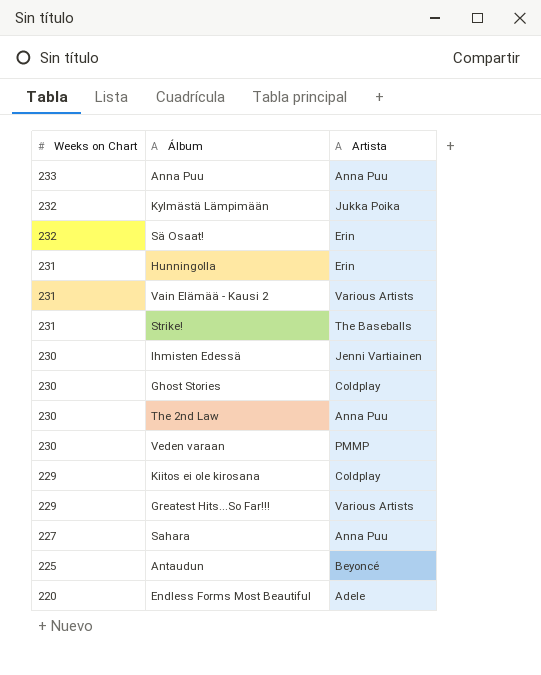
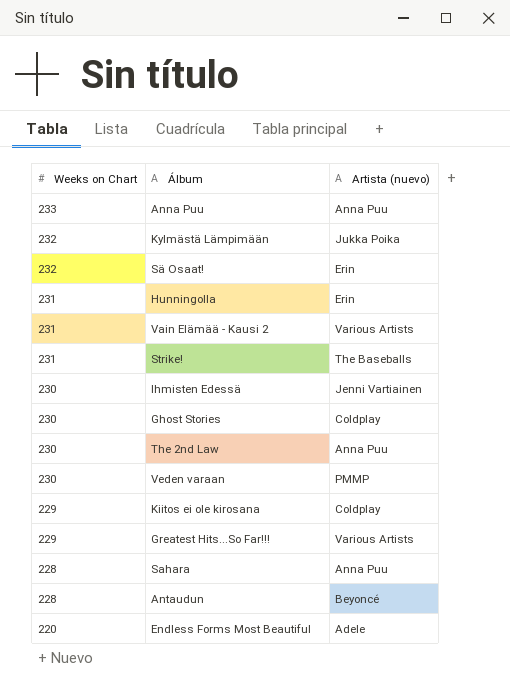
column name: Artista -> Artista (nuevo)
Sahara | Weeks on Chart: 227 -> 228
Antaudun | Weeks on Chart: 225 -> 228

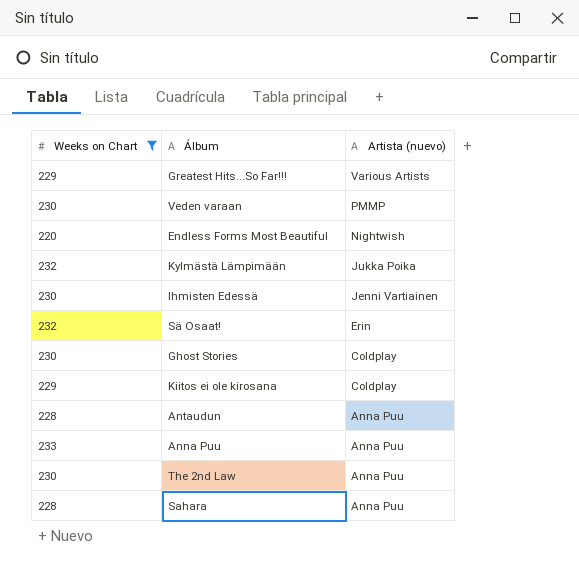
filter: none -> Weeks on Chart != 231
row order: Weeks on Chart descending -> Artista (nuevo) descending
Endless Forms Most Beautiful | Artista (nuevo): Adele -> Nightwish
Antaudun | Artista (nuevo): Beyoncé -> Anna Puu

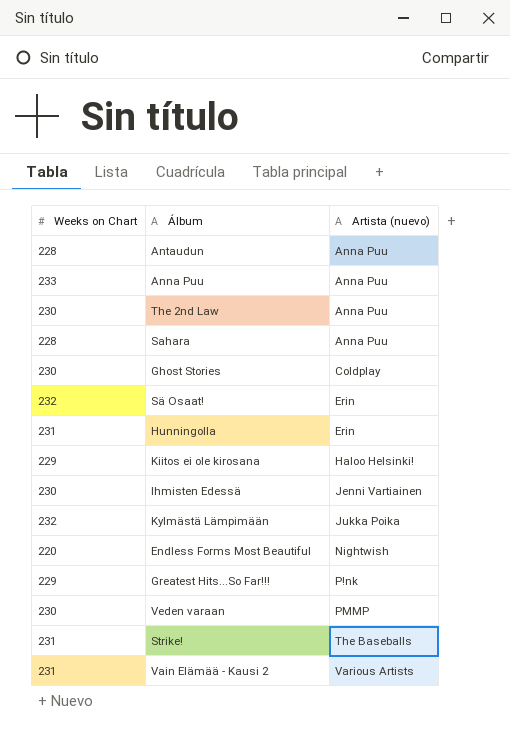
filter: Weeks on Chart != 231 -> none
row order: Artista (nuevo) descending -> Artista (nuevo) ascending
Kiitos ei ole kirosana | Artista (nuevo): Coldplay -> Haloo Helsinki!
Greatest Hits...So Far!!! | Artista (nuevo): Various Artists -> P!nk

